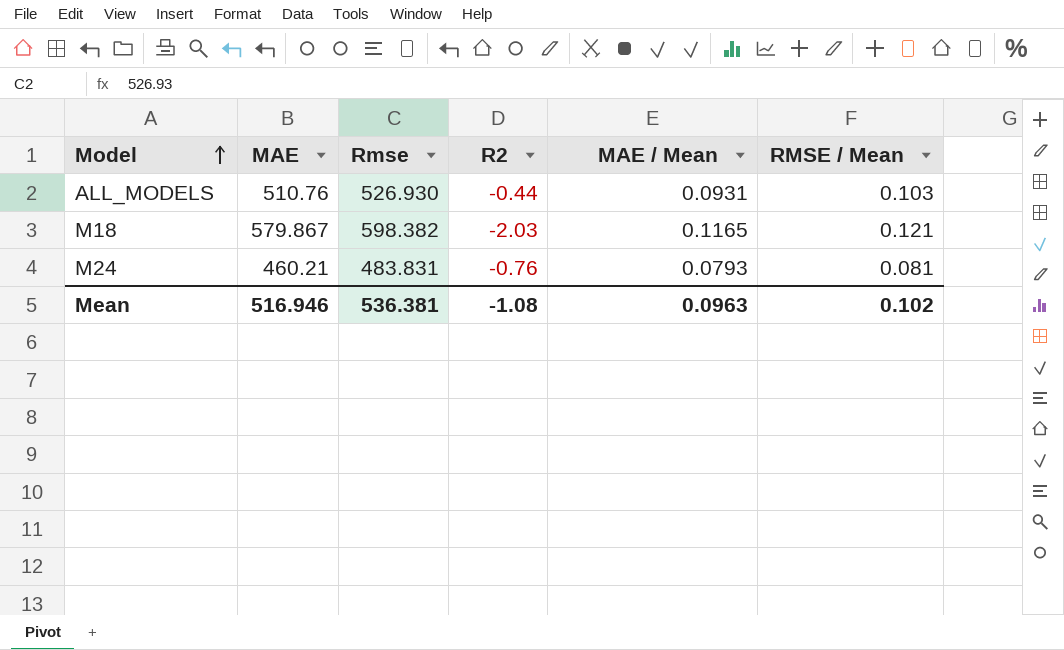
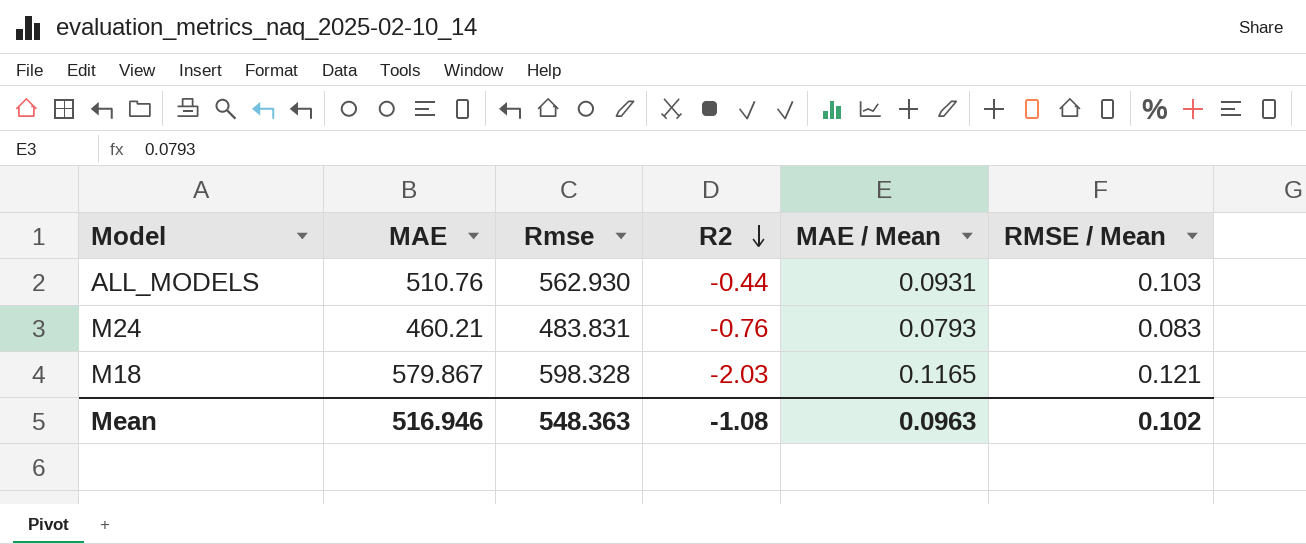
row order: Model ascending -> R2 descending
ALL_MODELS | Rmse: 526.930 -> 562.930
M24 | RMSE / Mean: 0.081 -> 0.083
M18 | Rmse: 598.382 -> 598.328
Mean | Rmse: 536.381 -> 548.363

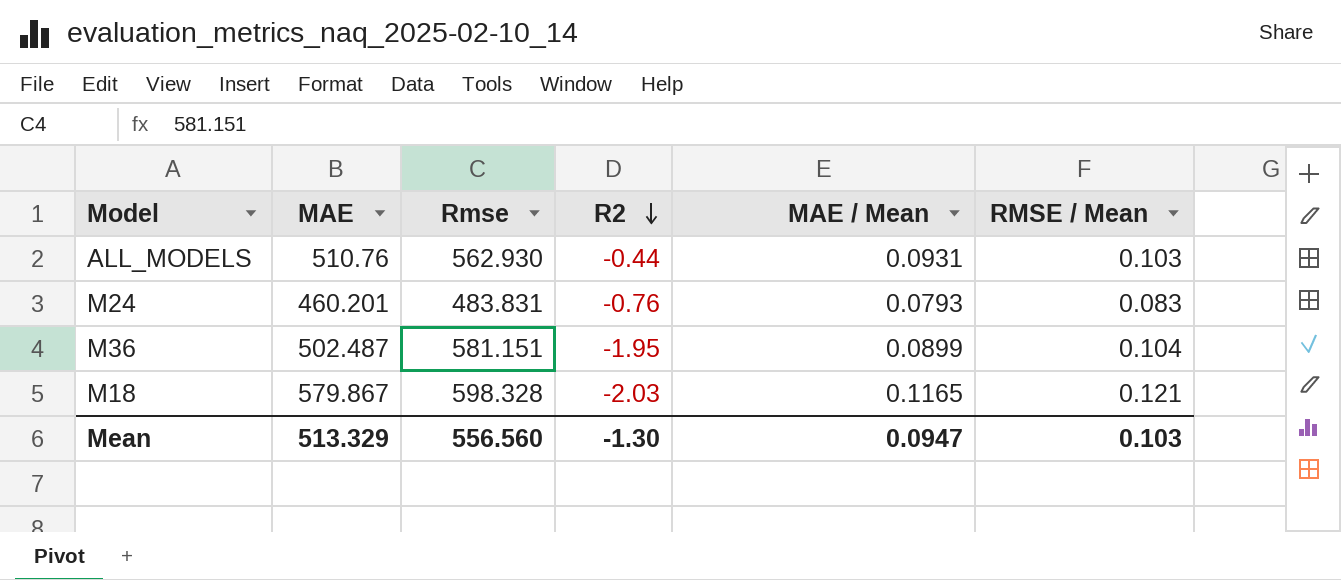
M24 | MAE: 460.21 -> 460.201
row M36: none -> 502.487 | 581.151 | -1.95 | 0.0899 | 0.104
Mean | MAE: 516.946 -> 513.329
Mean | Rmse: 548.363 -> 556.560
Mean | R2: -1.08 -> -1.30
Mean | MAE / Mean: 0.0963 -> 0.0947
Mean | RMSE / Mean: 0.102 -> 0.103

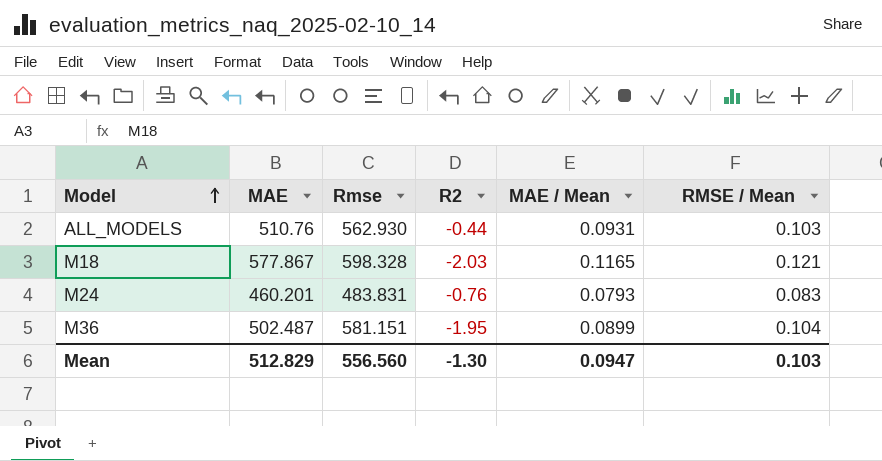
row order: R2 descending -> Model ascending
M18 | MAE: 579.867 -> 577.867
Mean | MAE: 513.329 -> 512.829

